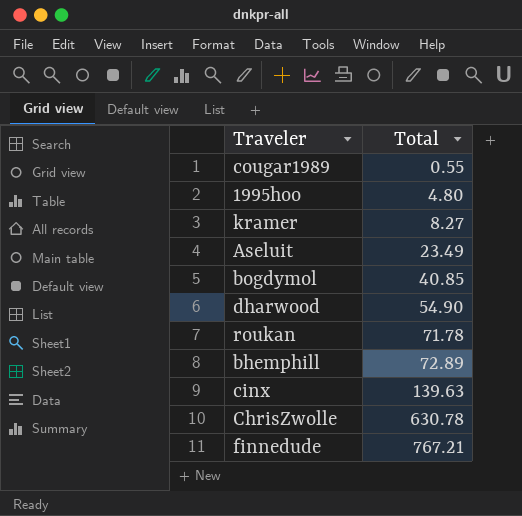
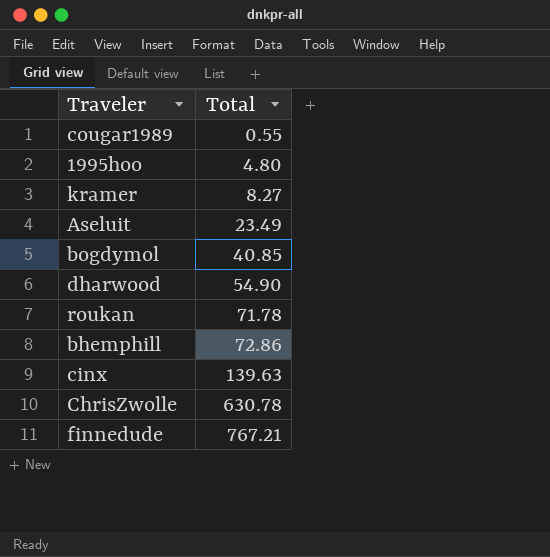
bhemphill | Total: 72.89 -> 72.86

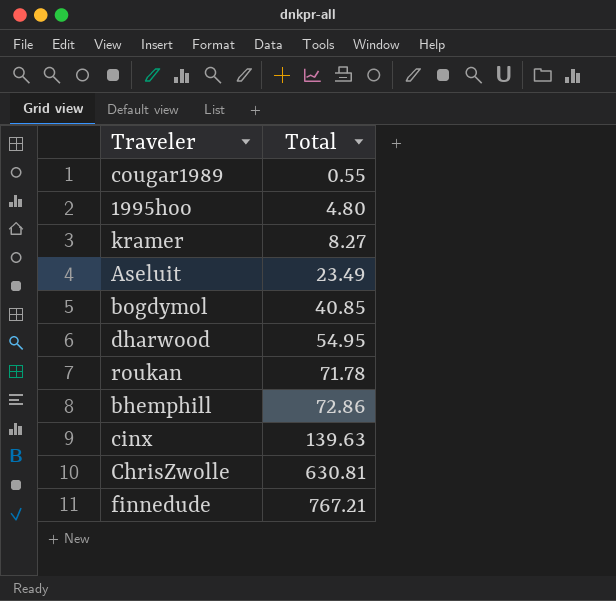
dharwood | Total: 54.90 -> 54.95
ChrisZwolle | Total: 630.78 -> 630.81

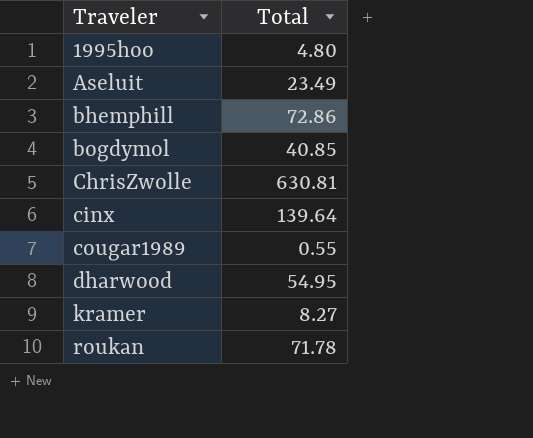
row order: Total ascending -> Traveler ascending
row finnedude: 767.21 -> none
cinx | Total: 139.63 -> 139.64

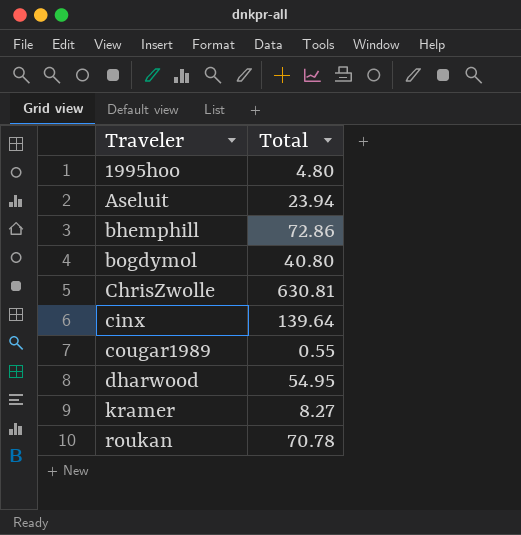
Aseluit | Total: 23.49 -> 23.94
bogdymol | Total: 40.85 -> 40.80
roukan | Total: 71.78 -> 70.78

